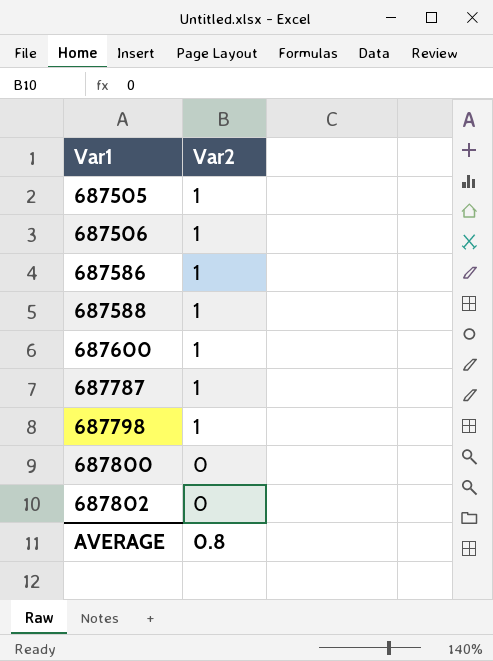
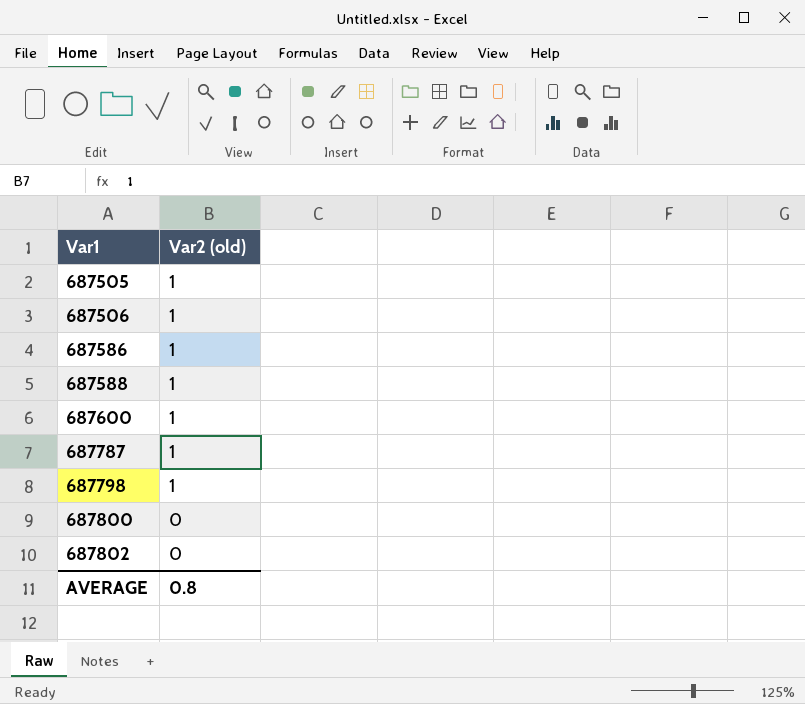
column name: Var2 -> Var2 (old)

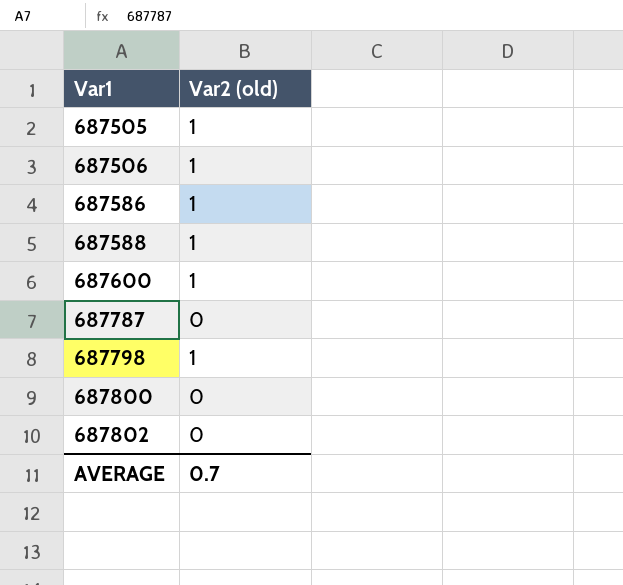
687787 | Var2 (old): 1 -> 0
AVERAGE | Var2 (old): 0.8 -> 0.7

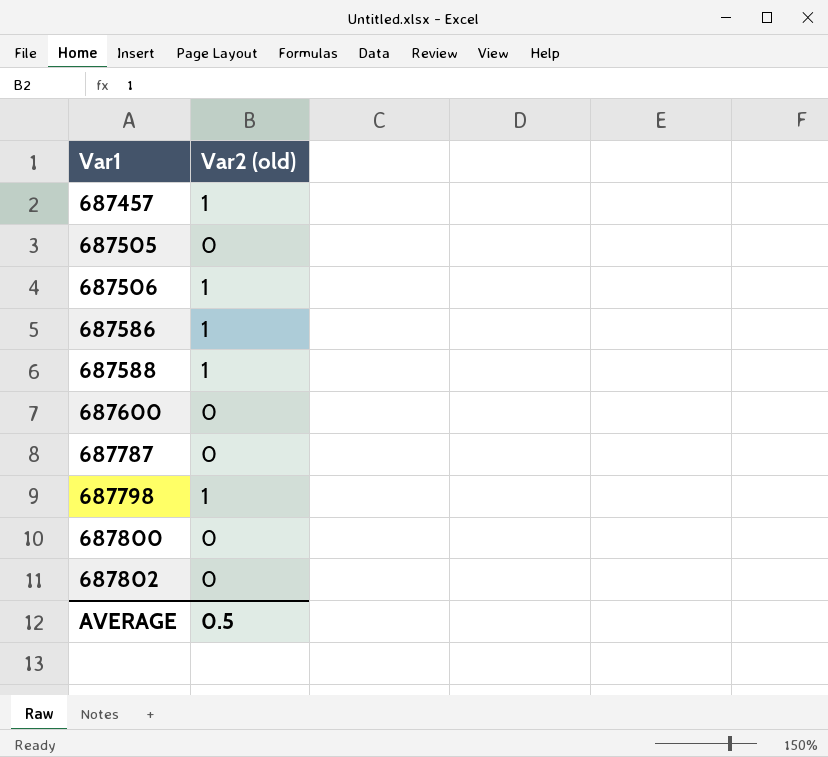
row 687457: none -> 1
687505 | Var2 (old): 1 -> 0
687600 | Var2 (old): 1 -> 0
AVERAGE | Var2 (old): 0.7 -> 0.5

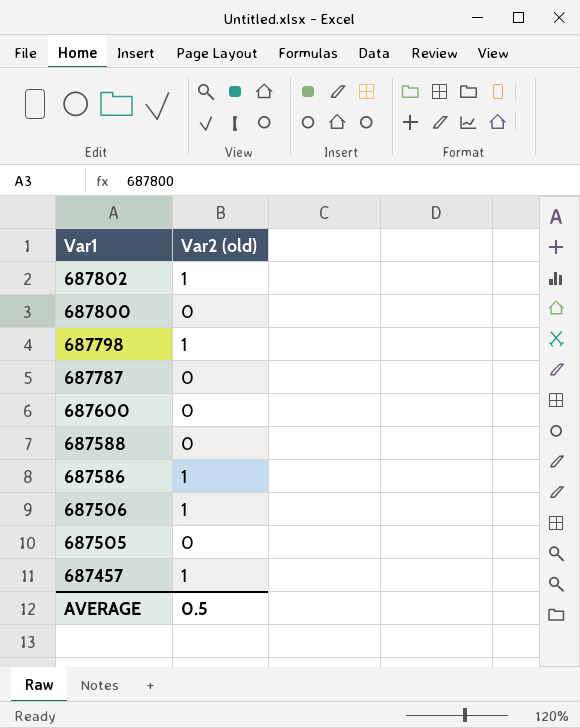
row order: Var1 ascending -> Var1 descending
687802 | Var2 (old): 0 -> 1
687588 | Var2 (old): 1 -> 0

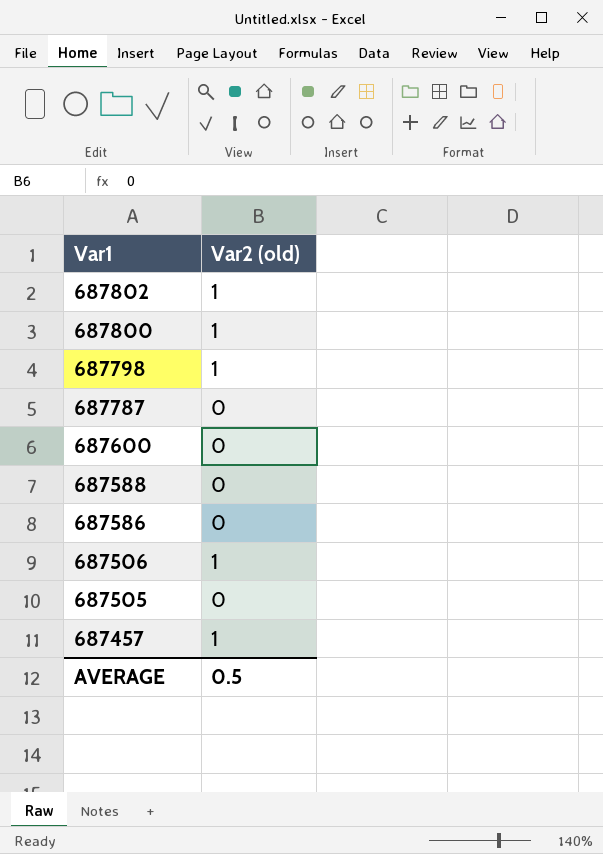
687800 | Var2 (old): 0 -> 1
687586 | Var2 (old): 1 -> 0

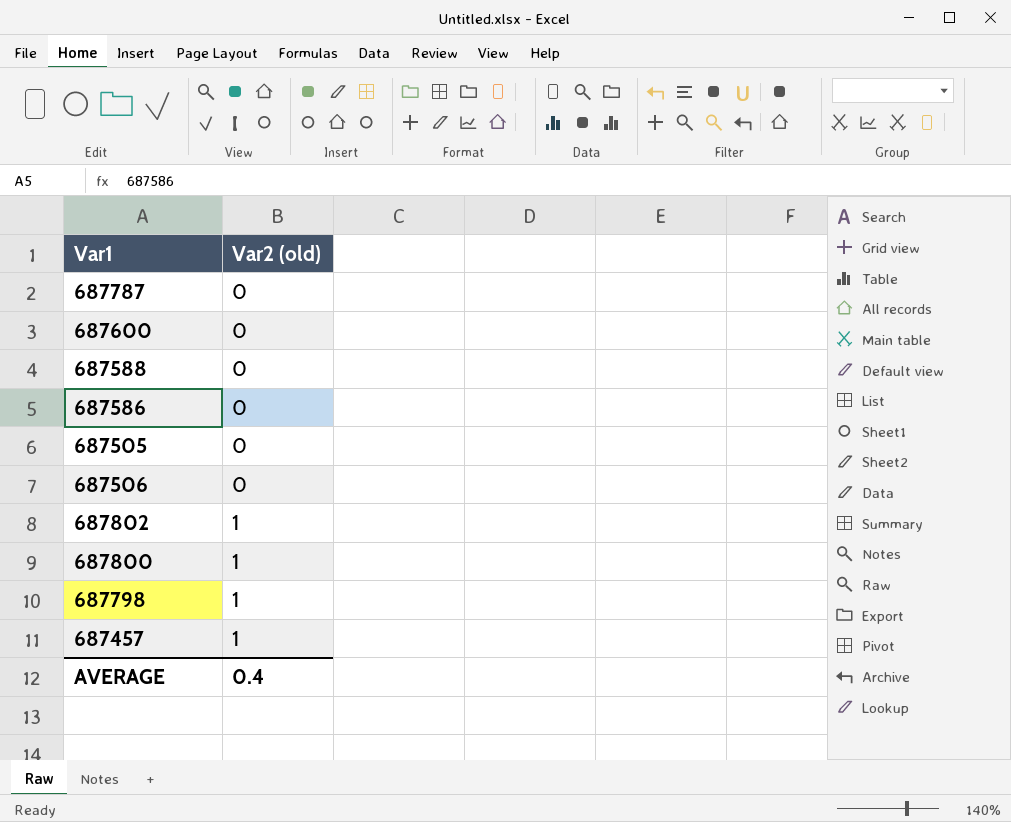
row order: Var1 descending -> Var2 (old) ascending
687506 | Var2 (old): 1 -> 0
AVERAGE | Var2 (old): 0.5 -> 0.4

